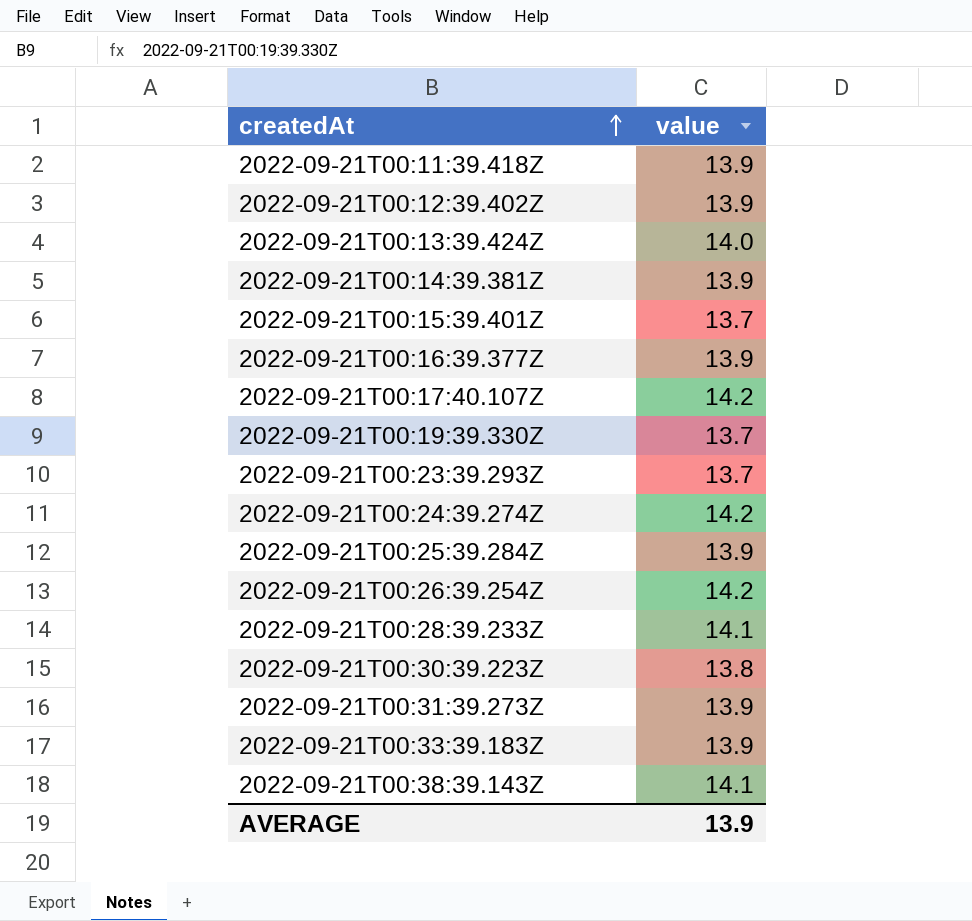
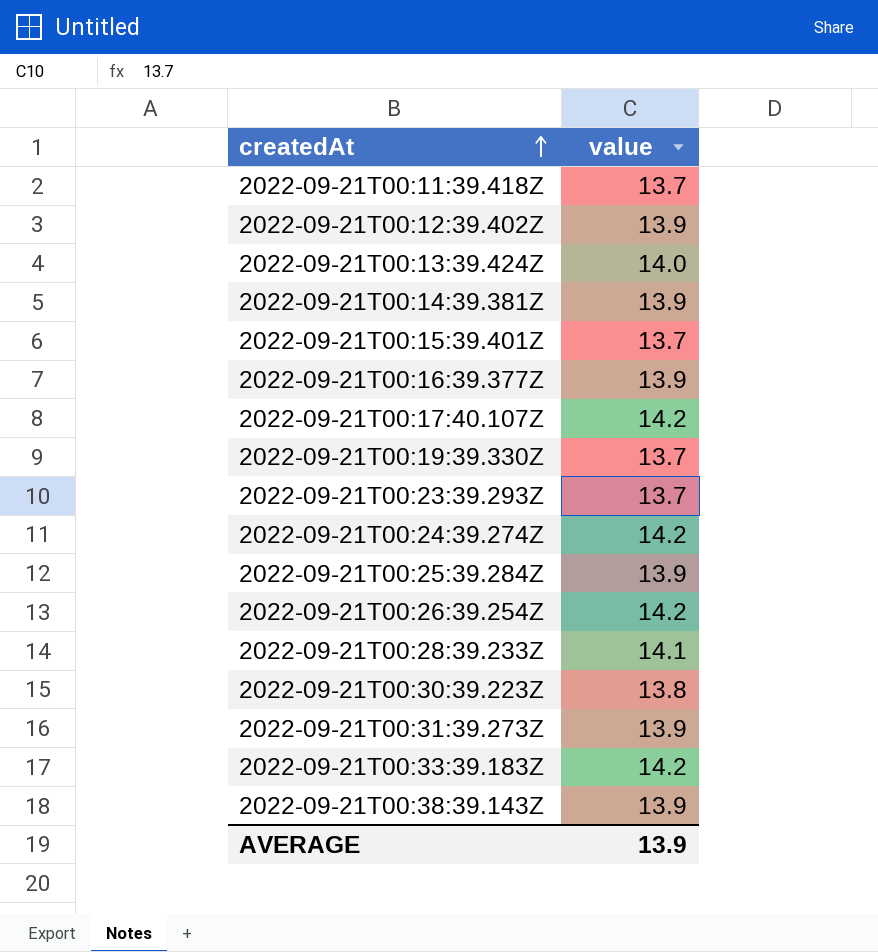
2022-09-21T00:11:39.418Z | value: 13.9 -> 13.7
2022-09-21T00:33:39.183Z | value: 13.9 -> 14.2
2022-09-21T00:38:39.143Z | value: 14.1 -> 13.9

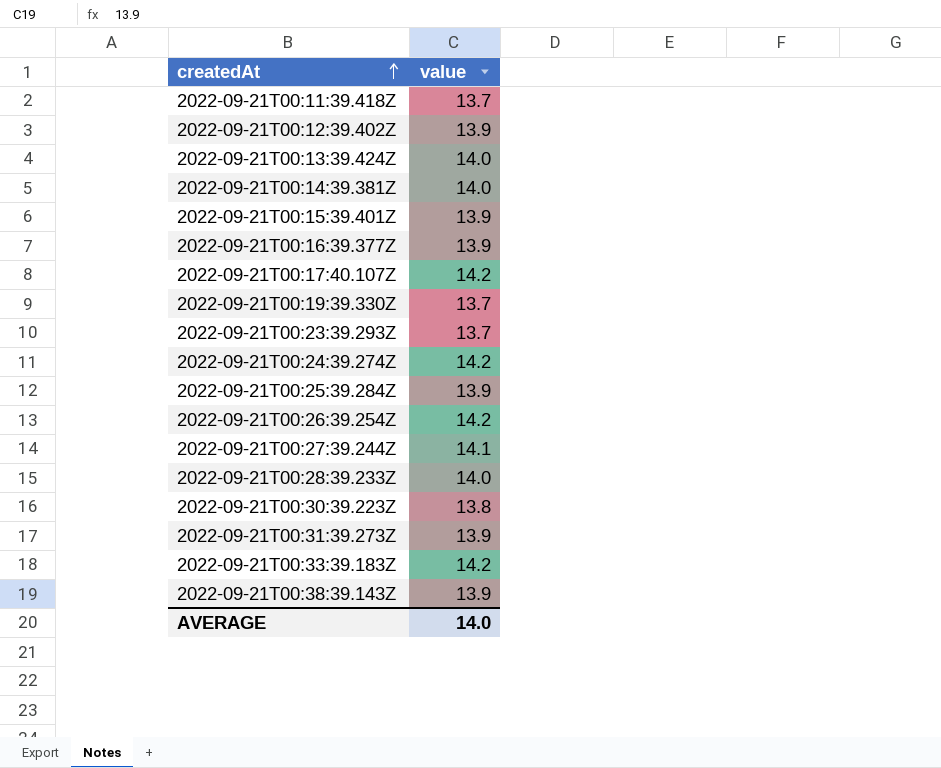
2022-09-21T00:14:39.381Z | value: 13.9 -> 14.0
2022-09-21T00:15:39.401Z | value: 13.7 -> 13.9
row 2022-09-21T00:27:39.244Z: none -> 14.1
2022-09-21T00:28:39.233Z | value: 14.1 -> 14.0
AVERAGE | value: 13.9 -> 14.0

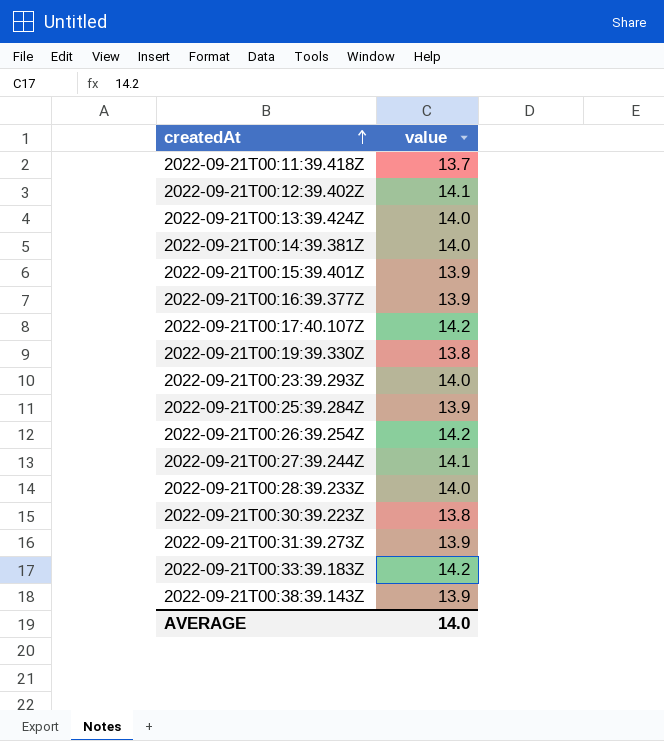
row 2022-09-21T00:24:39.274Z: 14.2 -> none
2022-09-21T00:12:39.402Z | value: 13.9 -> 14.1
2022-09-21T00:19:39.330Z | value: 13.7 -> 13.8
2022-09-21T00:23:39.293Z | value: 13.7 -> 14.0

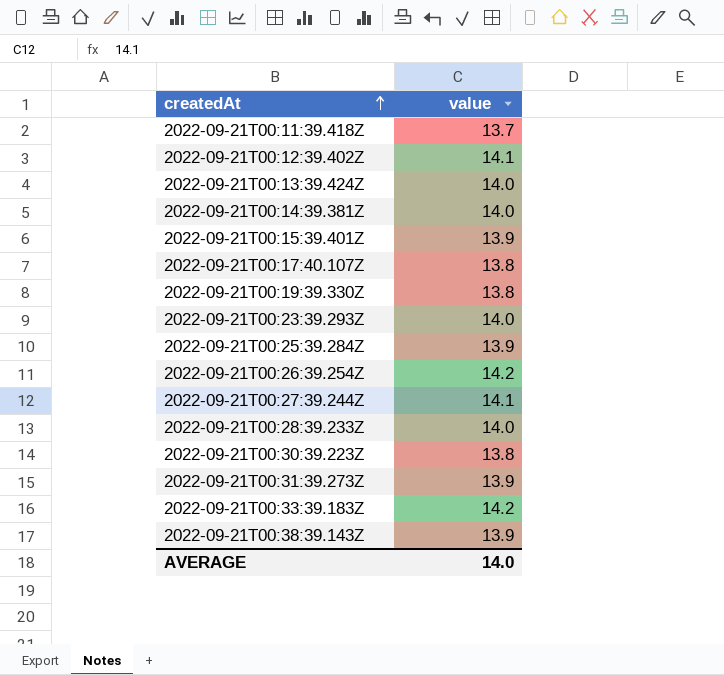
row 2022-09-21T00:16:39.377Z: 13.9 -> none
2022-09-21T00:17:40.107Z | value: 14.2 -> 13.8

